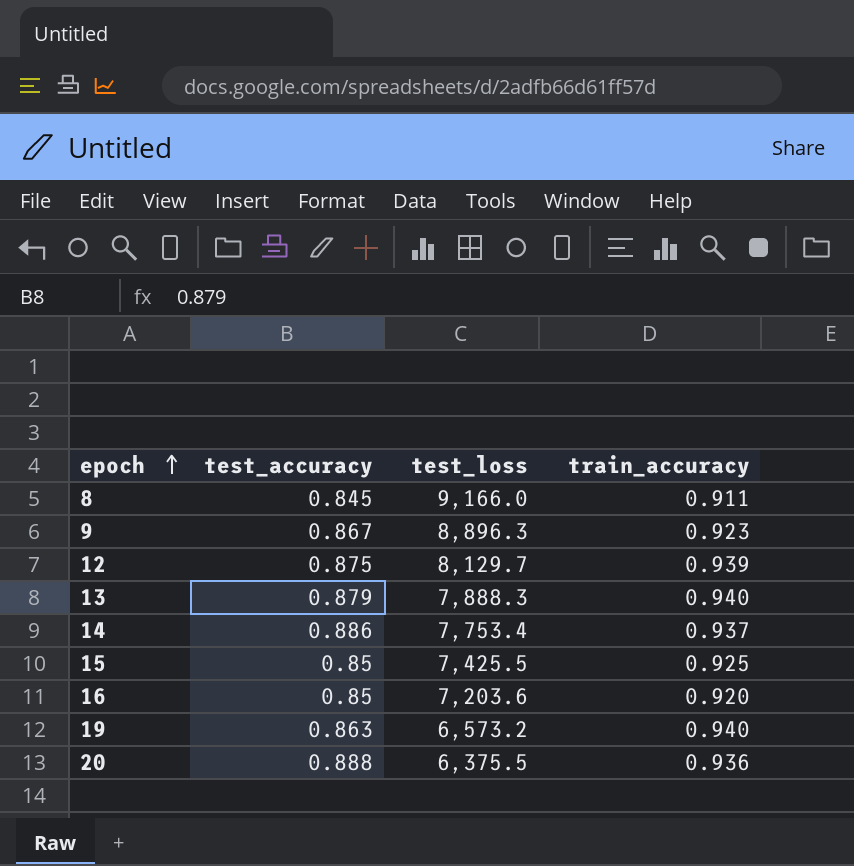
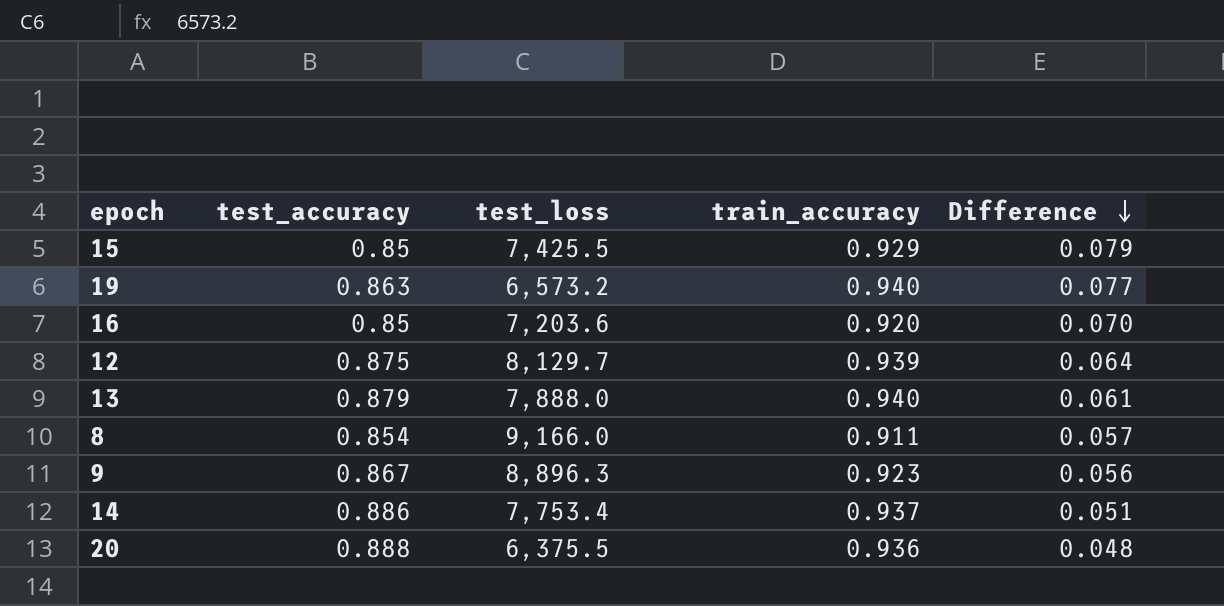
row order: epoch ascending -> Difference descending
column Difference | formula: none -> [train_accuracy] - [test_accuracy]
15 | train_accuracy: 0.925 -> 0.929
13 | test_loss: 7,888.3 -> 7,888.0
8 | test_accuracy: 0.845 -> 0.854

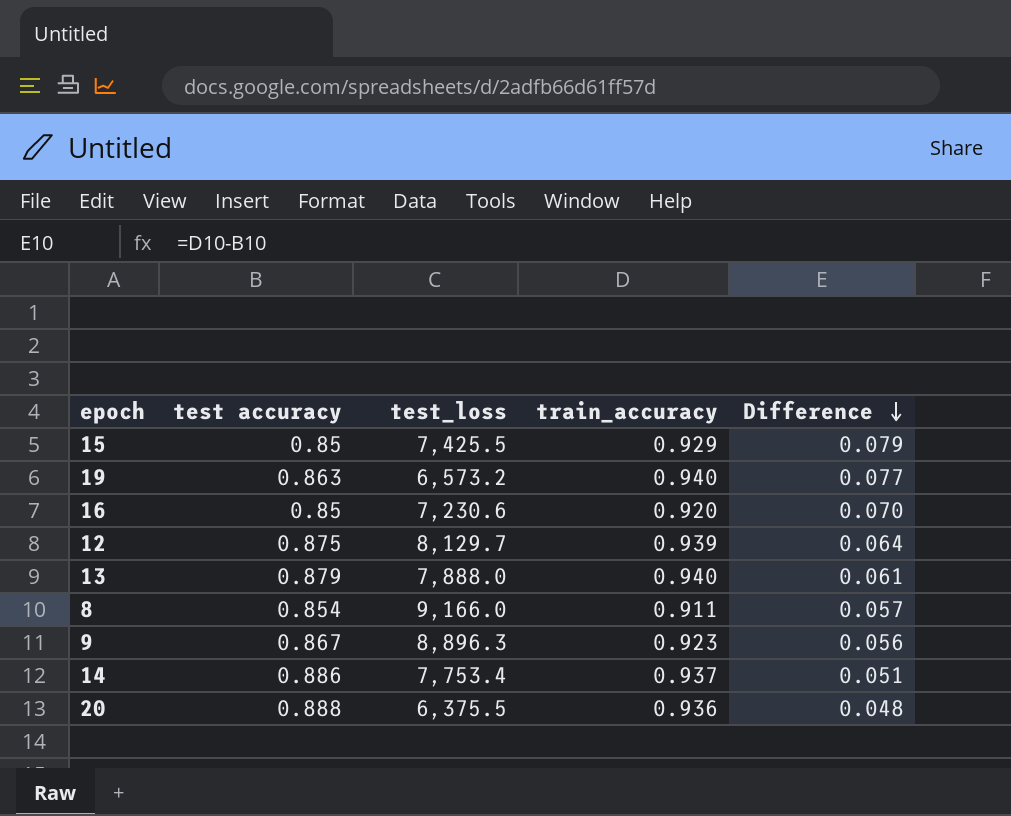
column name: test_accuracy -> test accuracy
16 | test_loss: 7,203.6 -> 7,230.6

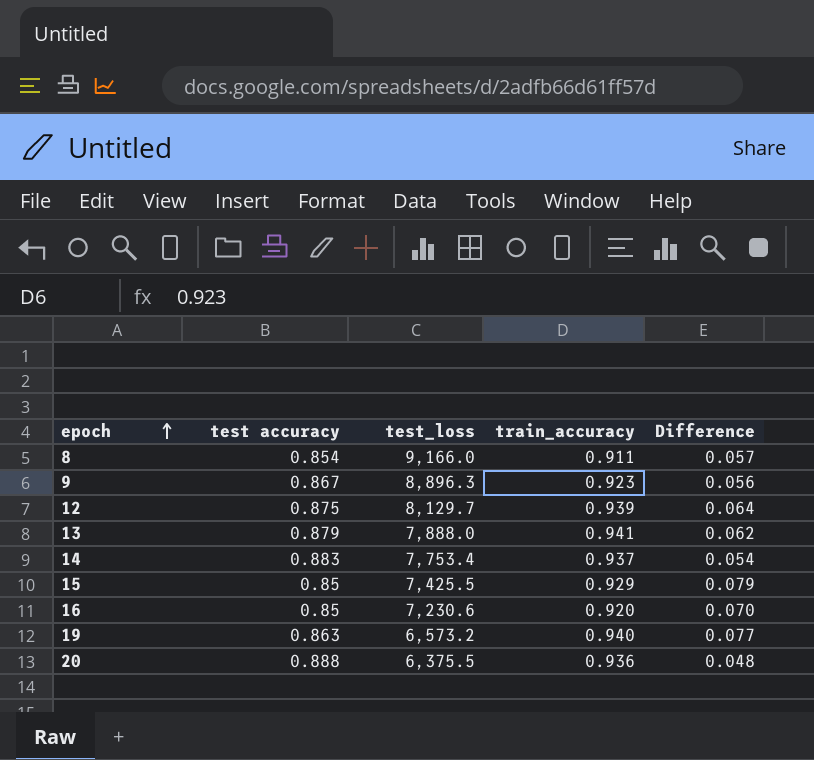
row order: Difference descending -> epoch ascending
13 | train_accuracy: 0.940 -> 0.941
13 | Difference: 0.061 -> 0.062
14 | test accuracy: 0.886 -> 0.883
14 | Difference: 0.051 -> 0.054

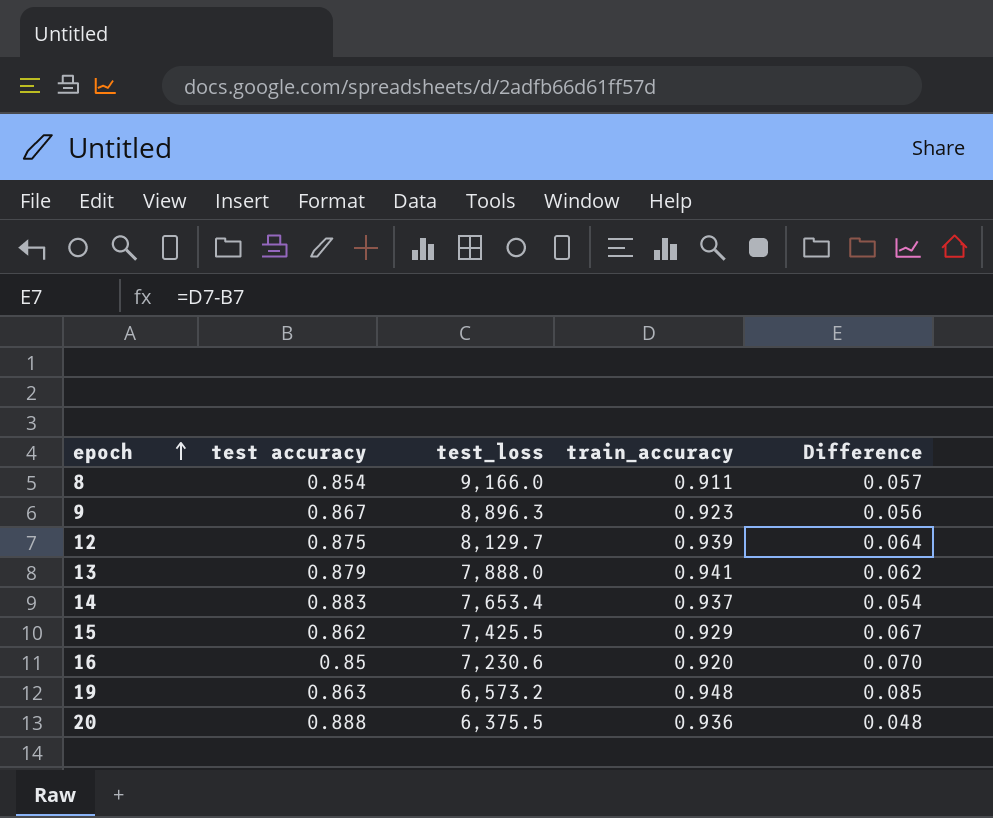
14 | test_loss: 7,753.4 -> 7,653.4
15 | test accuracy: 0.85 -> 0.862
15 | Difference: 0.079 -> 0.067
19 | train_accuracy: 0.940 -> 0.948
19 | Difference: 0.077 -> 0.085

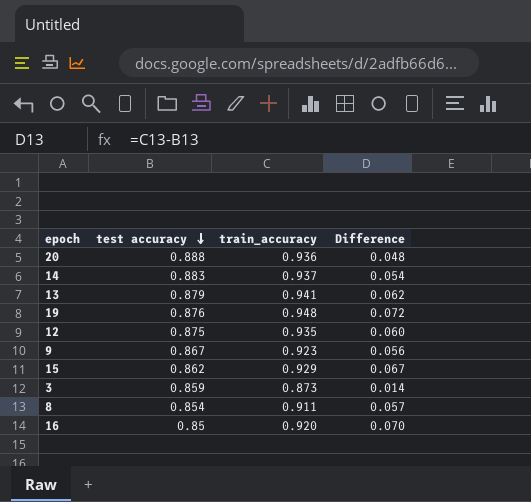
row order: epoch ascending -> test accuracy descending
column test_loss | position: 3 -> none
19 | test accuracy: 0.863 -> 0.876
19 | Difference: 0.085 -> 0.072
12 | train_accuracy: 0.939 -> 0.935
12 | Difference: 0.064 -> 0.060
row 3: none -> 0.859 | 0.873 | 0.014

